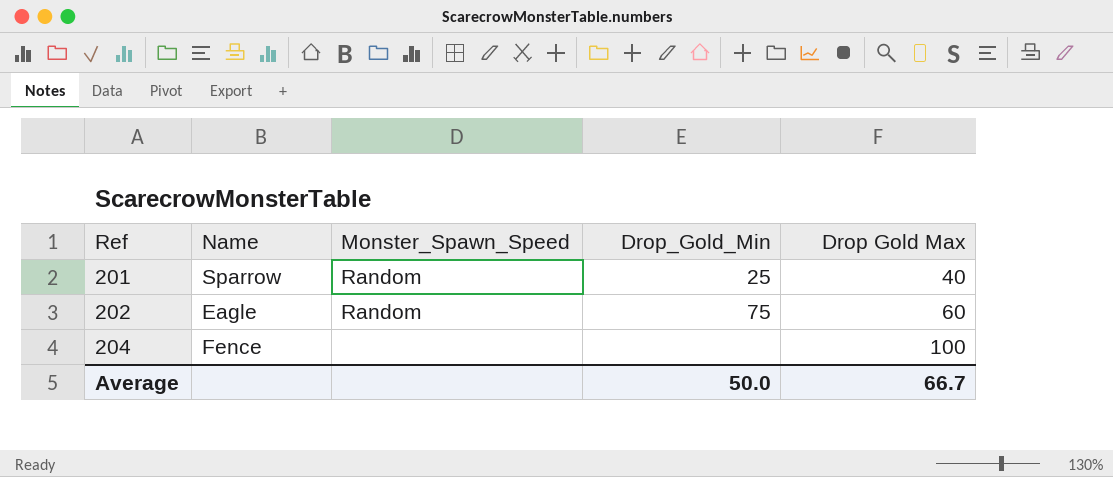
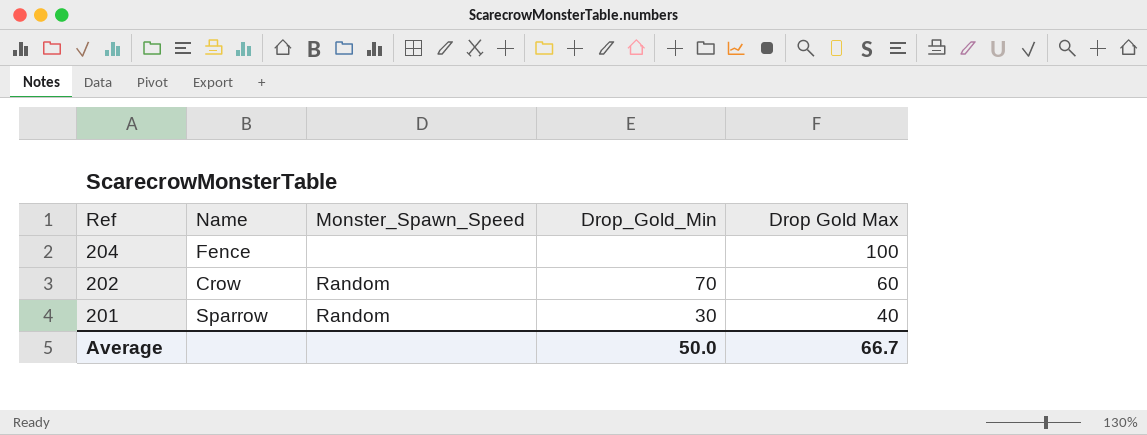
row order: Ref ascending -> Ref descending
202 | Name: Eagle -> Crow
202 | Drop_Gold_Min: 75 -> 70
201 | Drop_Gold_Min: 25 -> 30

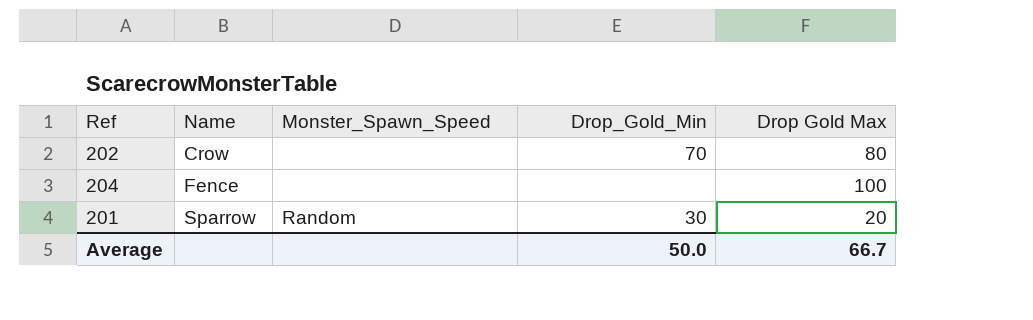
row order: Ref descending -> Name ascending
202 | Monster_Spawn_Speed: Random -> none
202 | Drop Gold Max: 60 -> 80
201 | Drop Gold Max: 40 -> 20

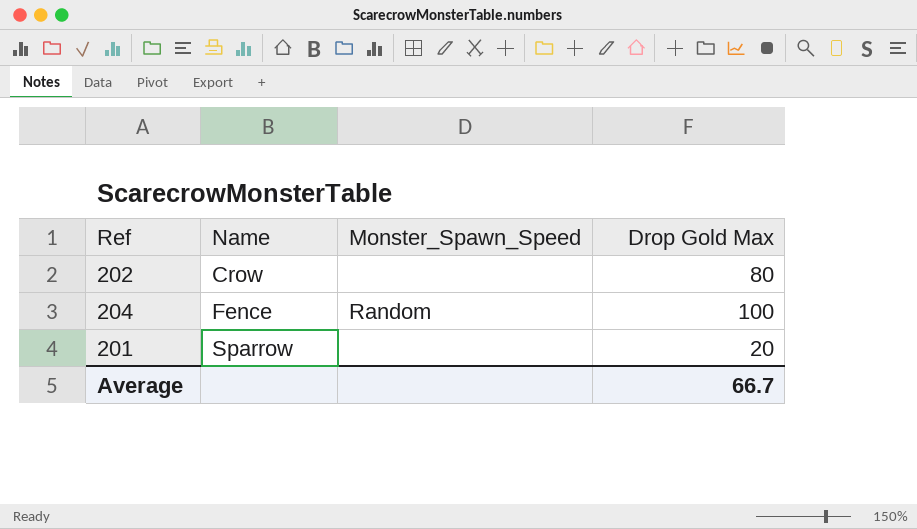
column Drop_Gold_Min | position: 4 -> none
204 | Monster_Spawn_Speed: none -> Random
201 | Monster_Spawn_Speed: Random -> none

